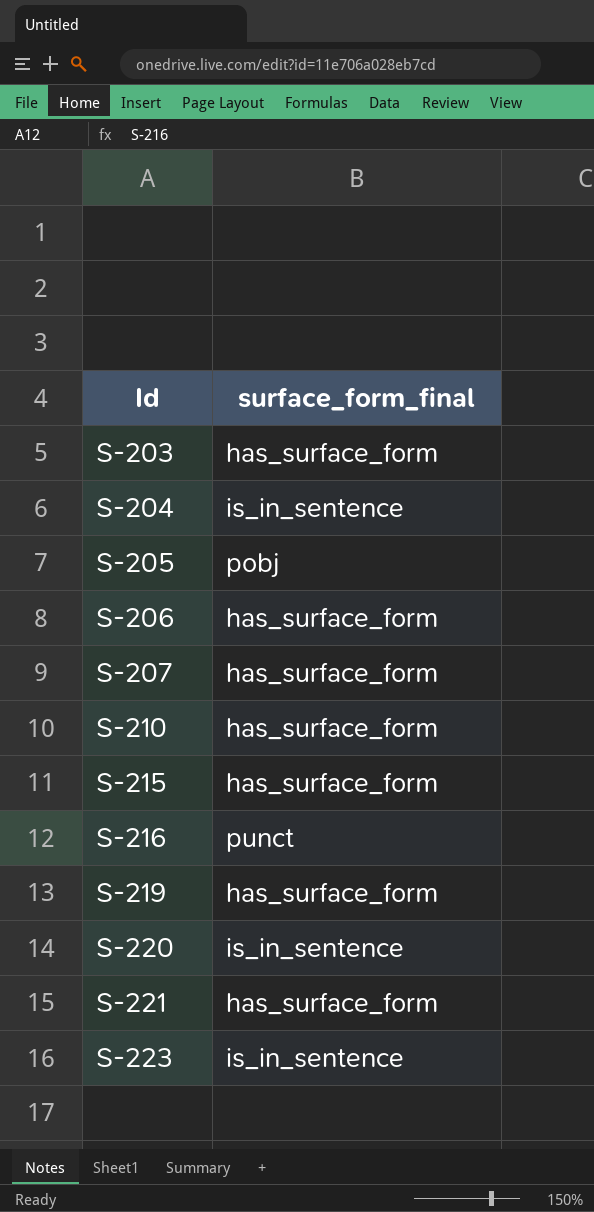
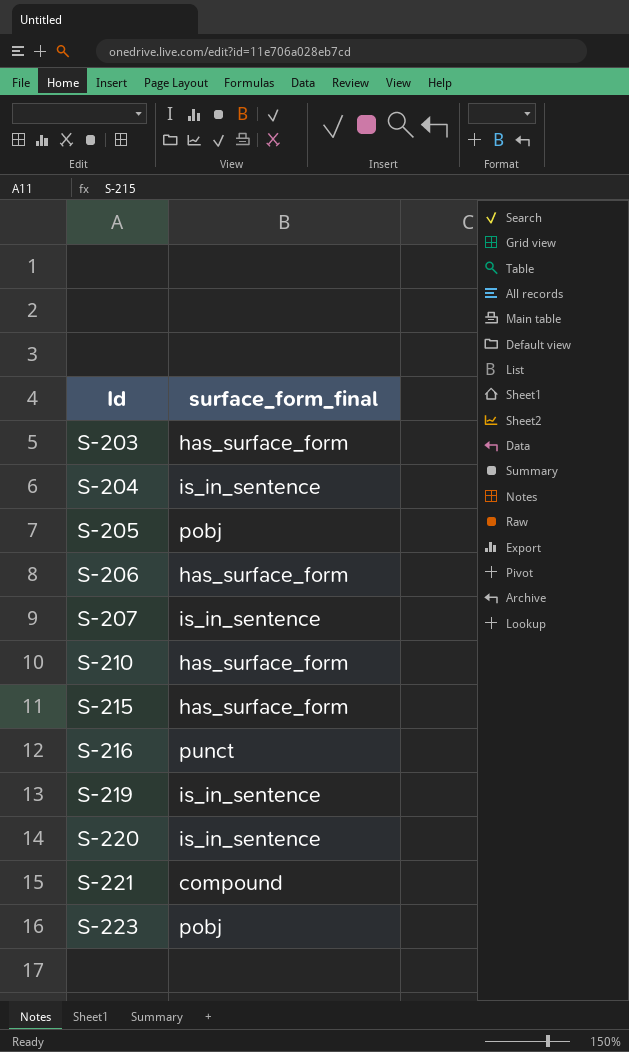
S-207 | surface_form_final: has_surface_form -> is_in_sentence
S-219 | surface_form_final: has_surface_form -> is_in_sentence
S-221 | surface_form_final: has_surface_form -> compound
S-223 | surface_form_final: is_in_sentence -> pobj

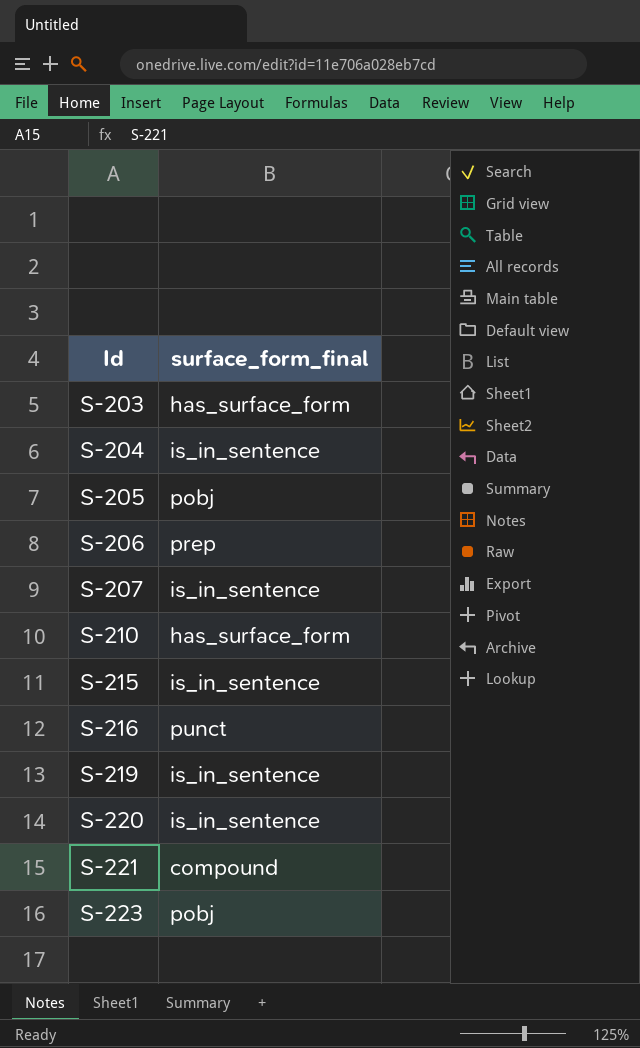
S-206 | surface_form_final: has_surface_form -> prep
S-215 | surface_form_final: has_surface_form -> is_in_sentence

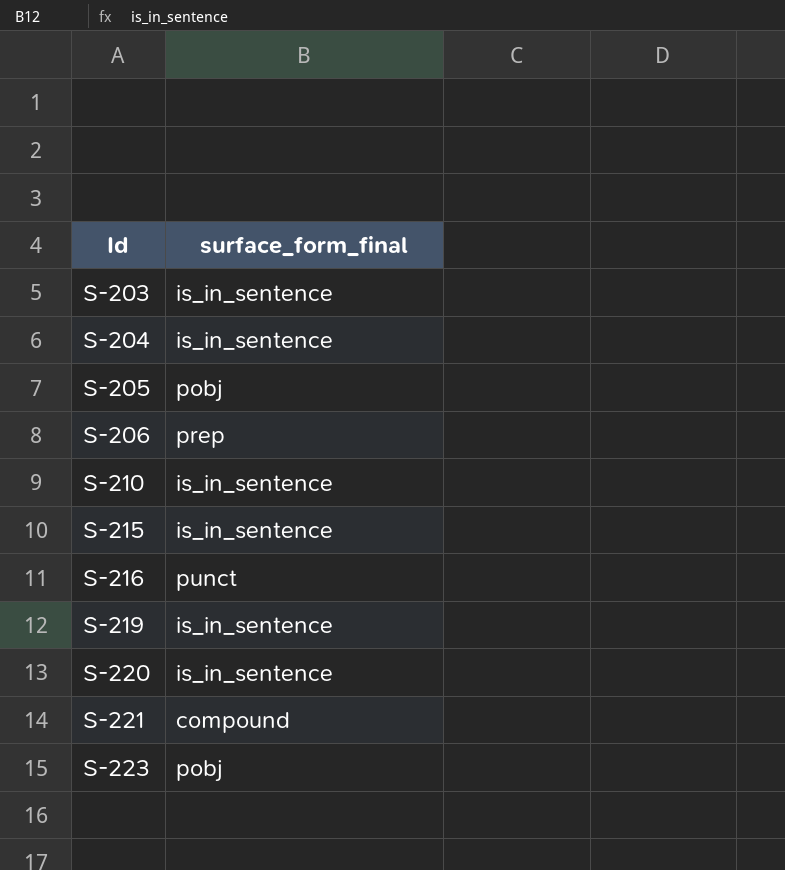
row S-207: is_in_sentence -> none
S-203 | surface_form_final: has_surface_form -> is_in_sentence
S-210 | surface_form_final: has_surface_form -> is_in_sentence

